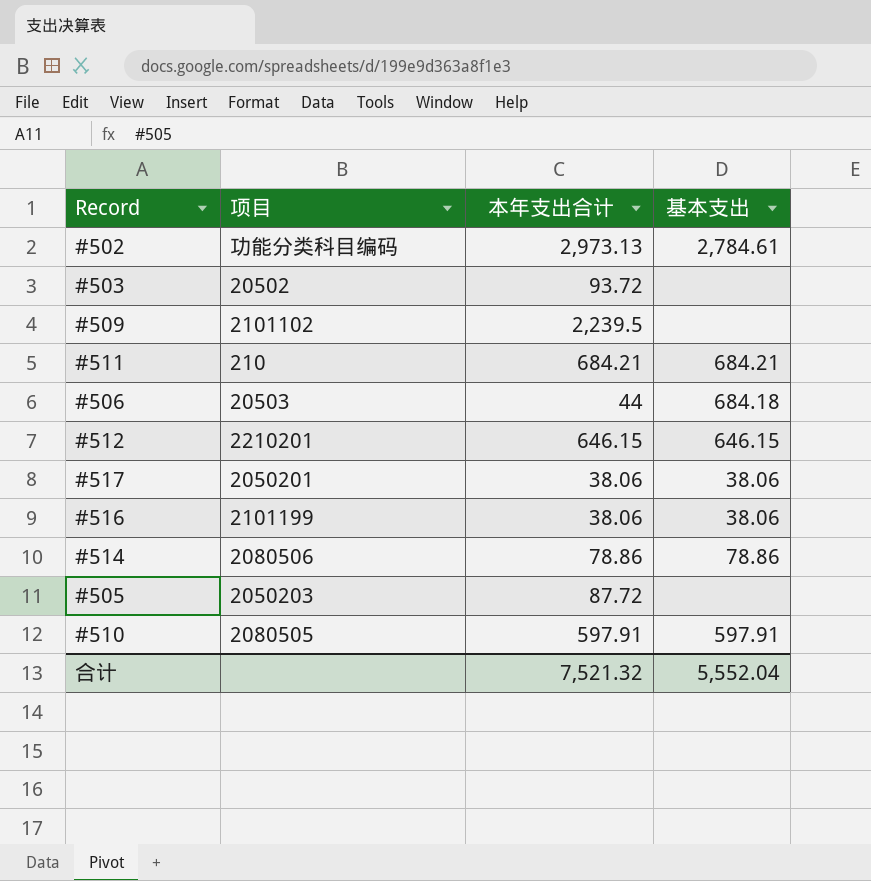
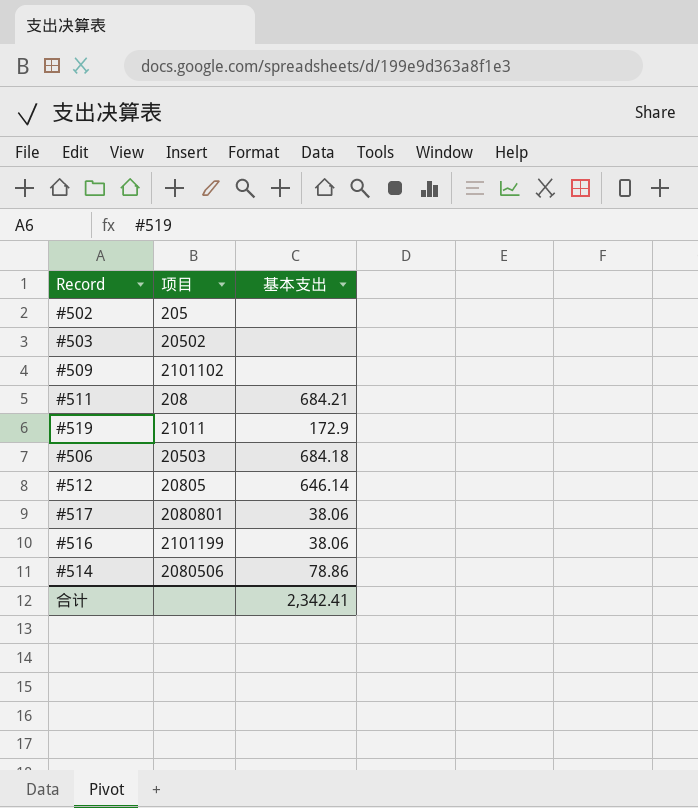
column 本年支出合计 | position: 3 -> none
row #505: 2050203 | 87.72 | none -> none
row #510: 2080505 | 597.91 | 597.91 -> none
#502 | 项目: 功能分类科目编码 -> 205
#502 | 基本支出: 2,784.61 -> none
#511 | 项目: 210 -> 208
row #519: none -> 21011 | 172.9
#512 | 项目: 2210201 -> 20805
#512 | 基本支出: 646.15 -> 646.14
#517 | 项目: 2050201 -> 2080801
合计 | 基本支出: 5,552.04 -> 2,342.41

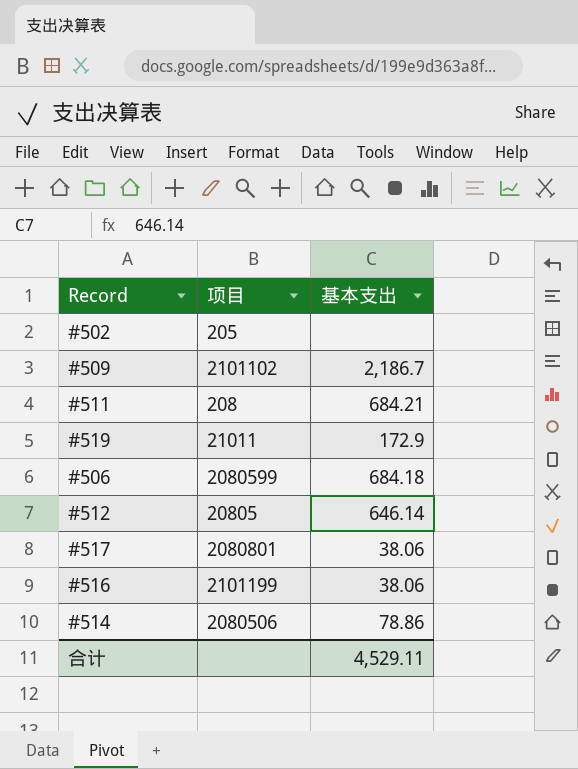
row #503: 20502 | none -> none
#509 | 基本支出: none -> 2,186.7
#506 | 项目: 20503 -> 2080599
合计 | 基本支出: 2,342.41 -> 4,529.11

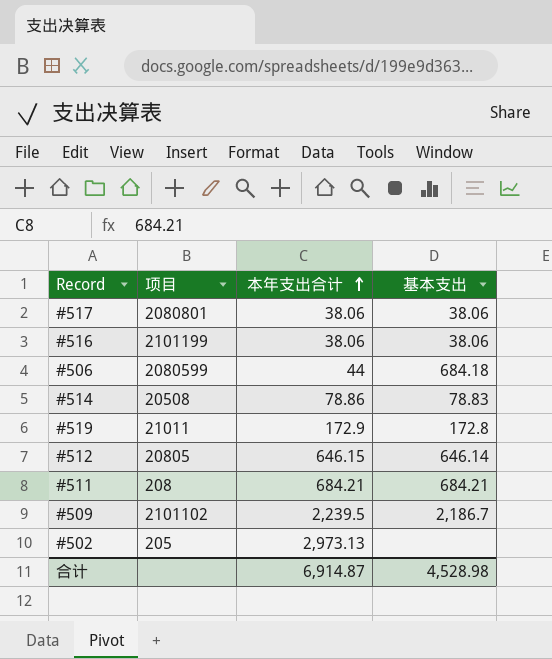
row order: none -> 本年支出合计 ascending
column 本年支出合计 | position: none -> 3
#514 | 项目: 2080506 -> 20508
#514 | 基本支出: 78.86 -> 78.83
#519 | 基本支出: 172.9 -> 172.8
合计 | 基本支出: 4,529.11 -> 4,528.98

